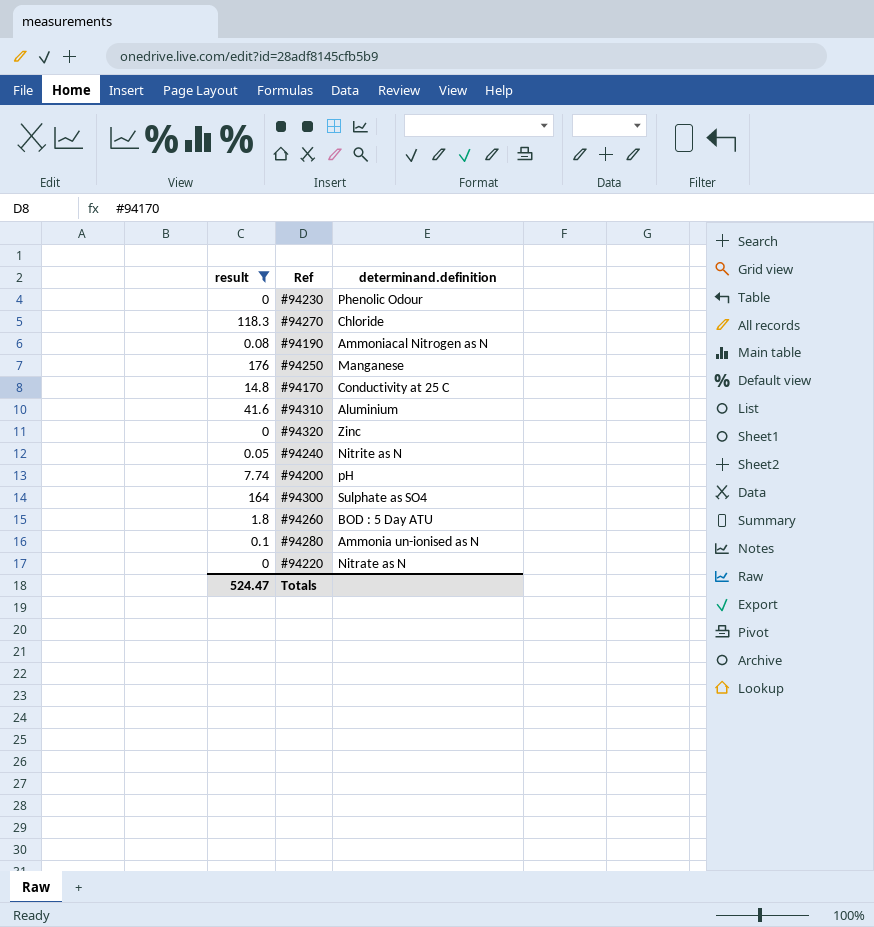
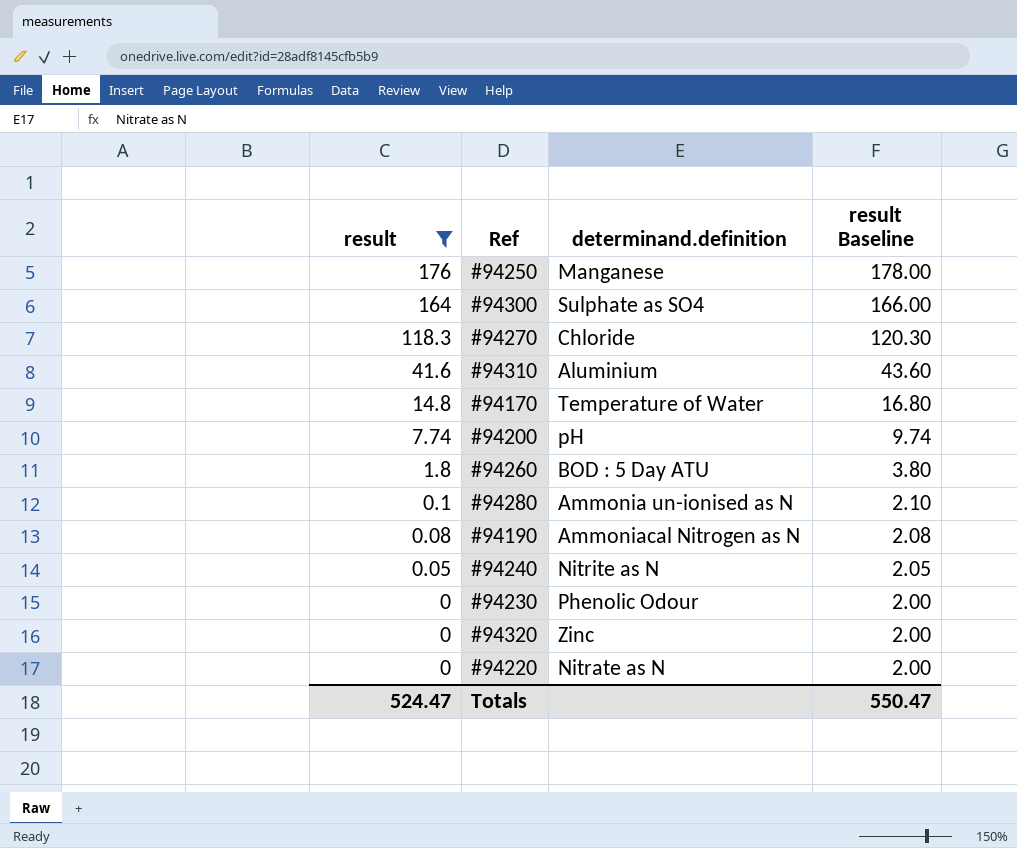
row order: none -> result descending
column result Baseline | formula: none -> [result] + 2
#94170 | determinand.definition: Conductivity at 25 C -> Temperature of Water

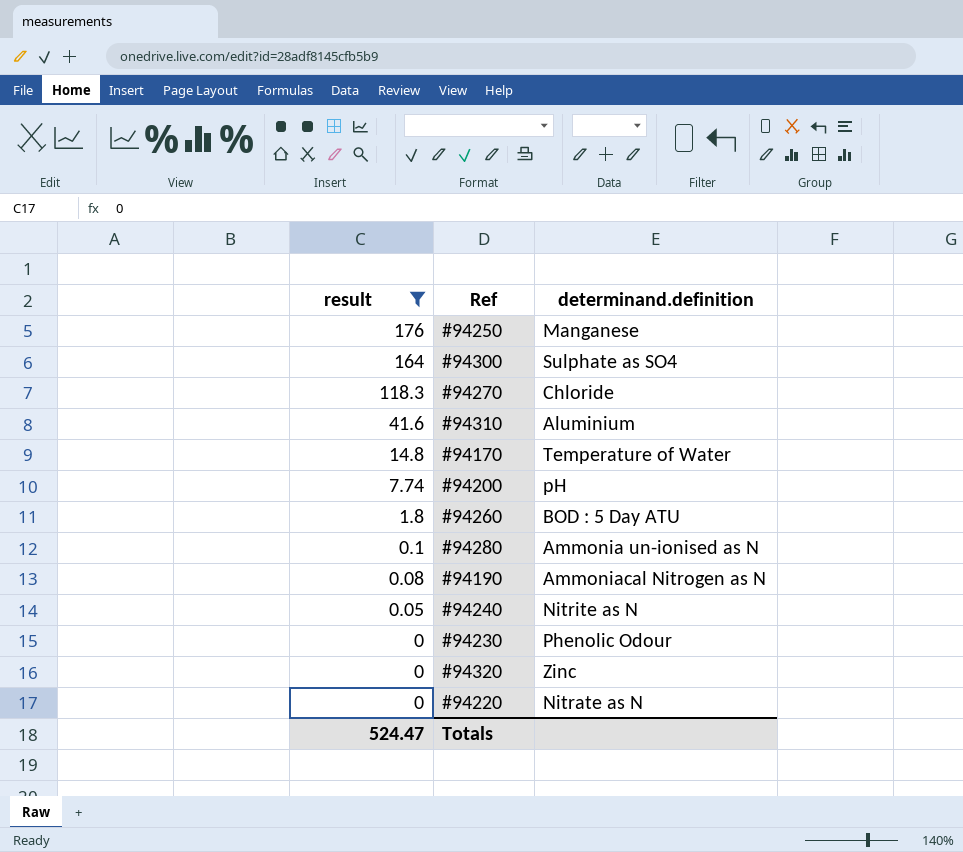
column result Baseline | formula: [result] + 2 -> none

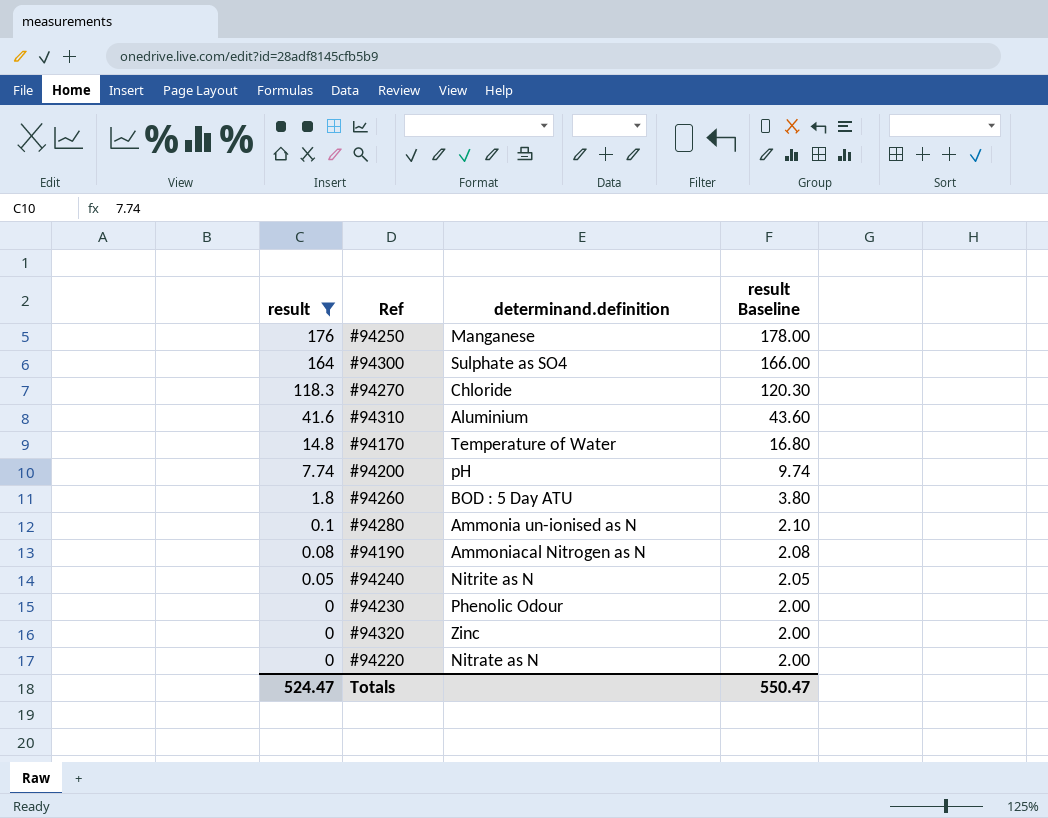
column result Baseline | formula: none -> [result] + 2

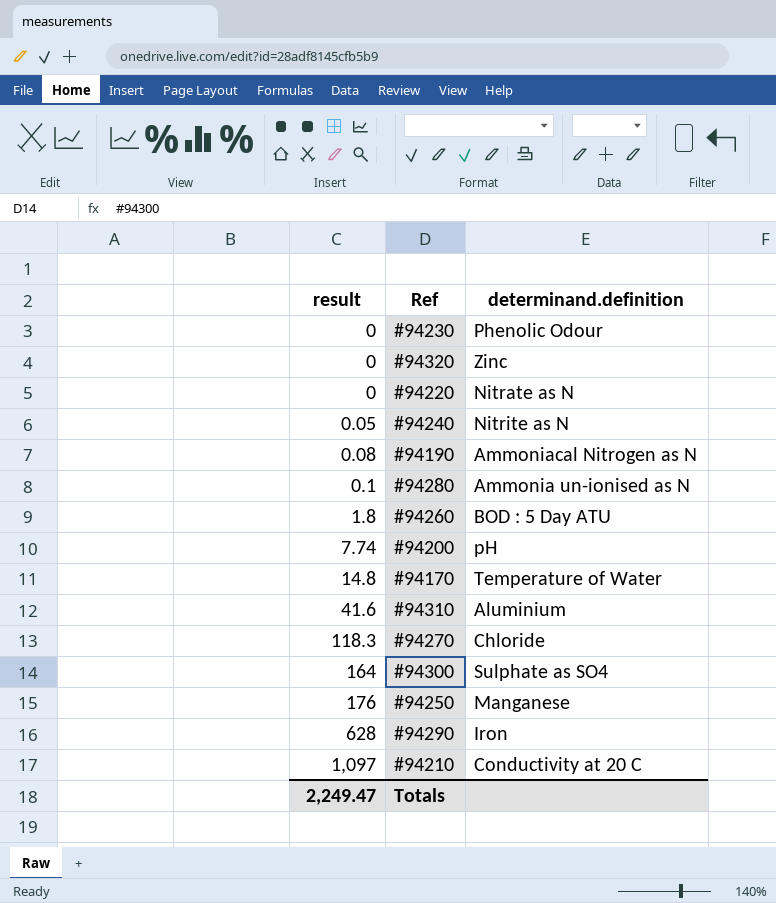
filter: result <= 176 -> none
row order: result descending -> result ascending
column result Baseline | formula: [result] + 2 -> none
Totals | result: 524.47 -> 2,249.47

